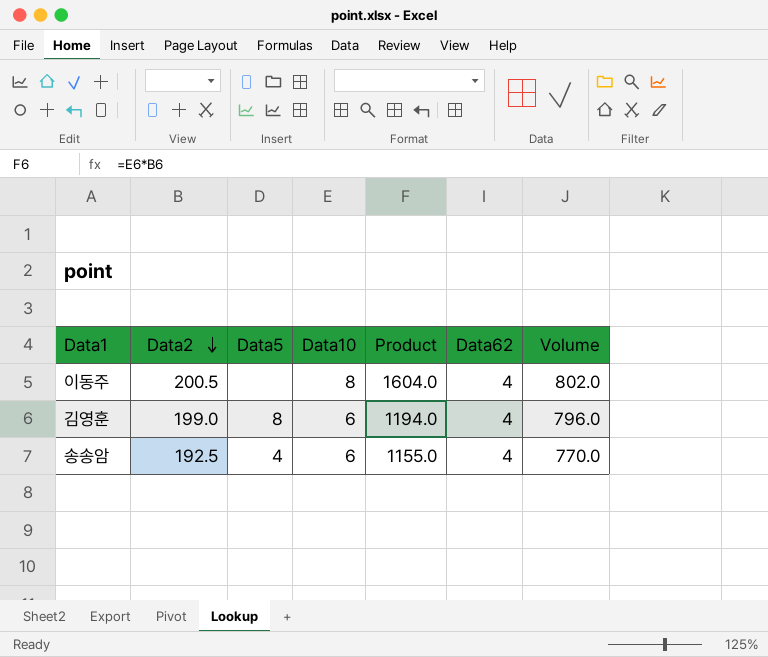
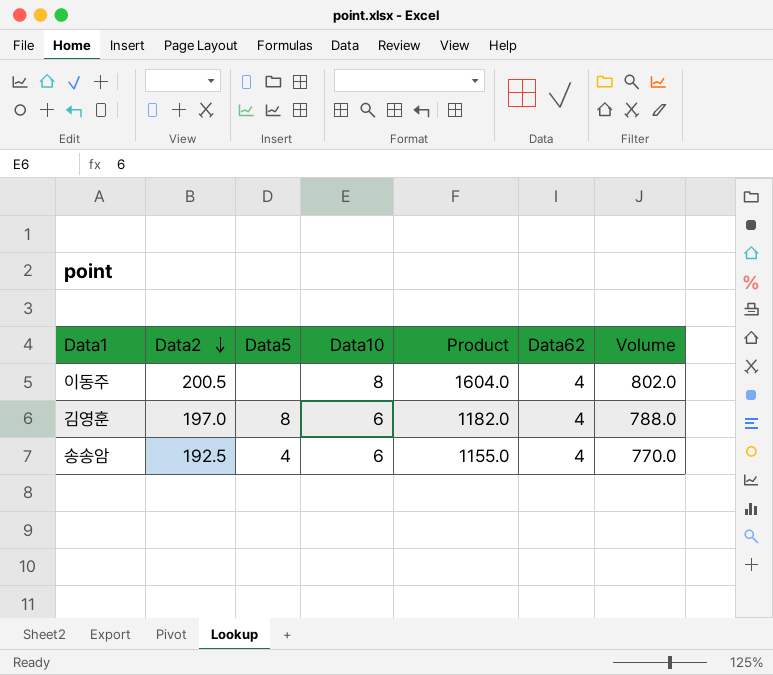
김영훈 | Data2: 199.0 -> 197.0
김영훈 | Product: 1194.0 -> 1182.0
김영훈 | Volume: 796.0 -> 788.0

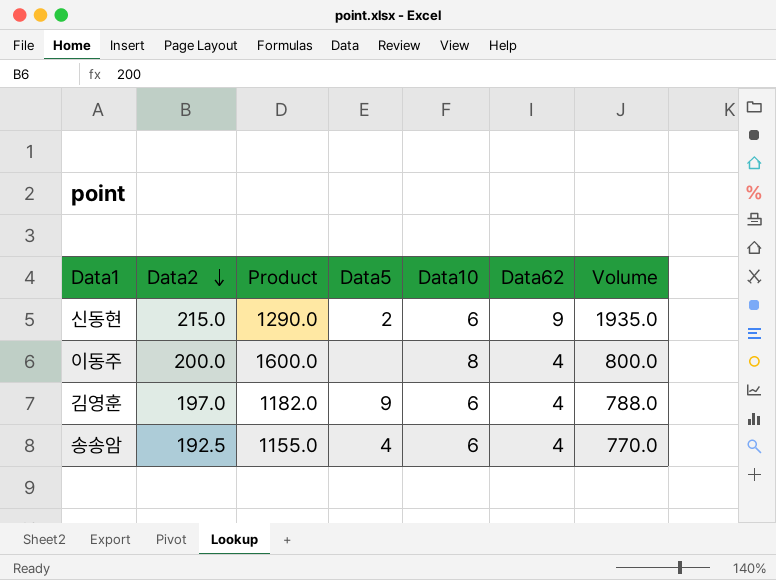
column Product | position: 5 -> 3
row 신동현: none -> 215.0 | 1290.0 | 2 | 6 | 9 | 1935.0
이동주 | Data2: 200.5 -> 200.0
이동주 | Product: 1604.0 -> 1600.0
이동주 | Volume: 802.0 -> 800.0
김영훈 | Data5: 8 -> 9

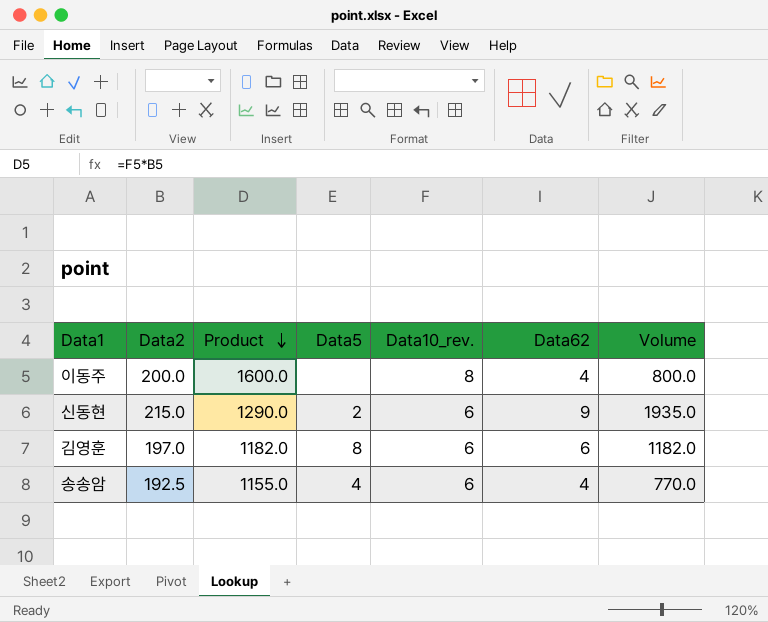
row order: Data2 descending -> Product descending
column name: Data10 -> Data10_rev.
김영훈 | Data5: 9 -> 8
김영훈 | Data62: 4 -> 6
김영훈 | Volume: 788.0 -> 1182.0

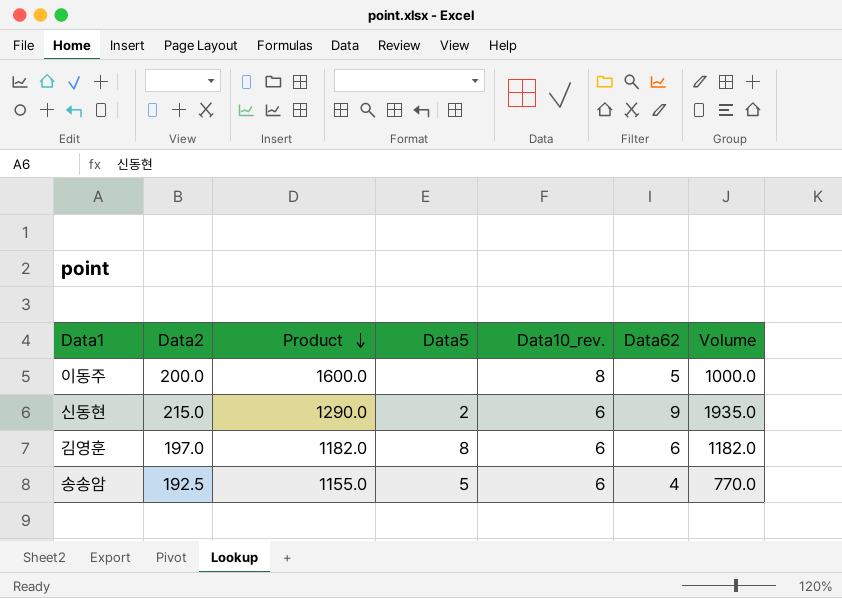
이동주 | Data62: 4 -> 5
이동주 | Volume: 800.0 -> 1000.0
송송암 | Data5: 4 -> 5

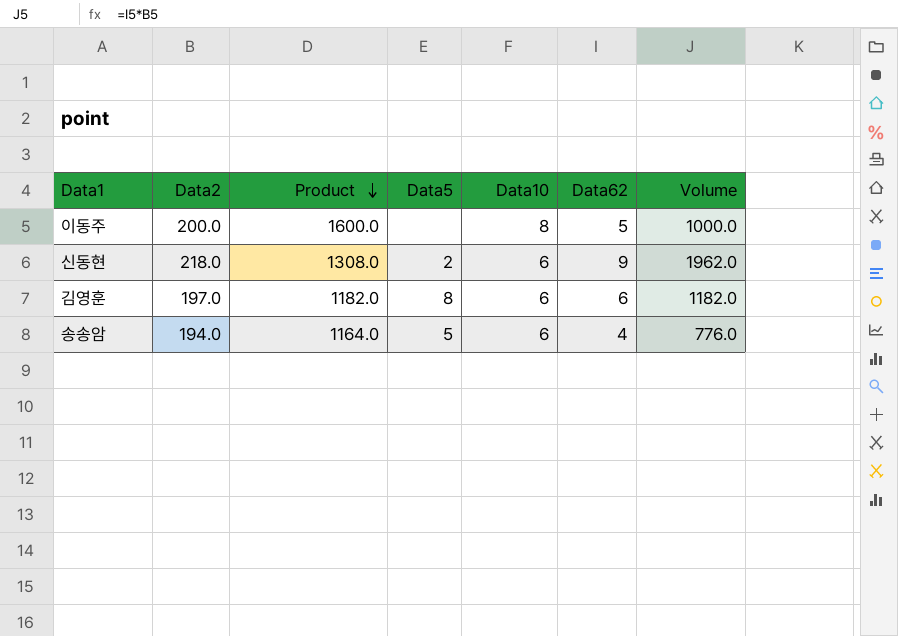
column name: Data10_rev. -> Data10
신동현 | Data2: 215.0 -> 218.0
신동현 | Product: 1290.0 -> 1308.0
신동현 | Volume: 1935.0 -> 1962.0
송송암 | Data2: 192.5 -> 194.0
송송암 | Product: 1155.0 -> 1164.0
송송암 | Volume: 770.0 -> 776.0

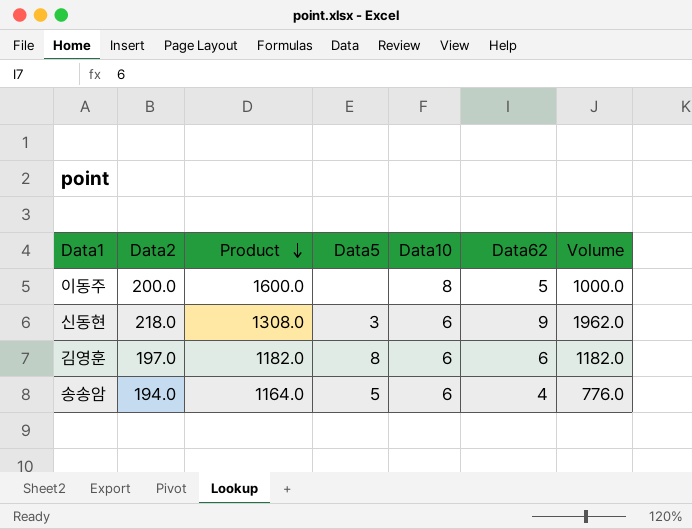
신동현 | Data5: 2 -> 3

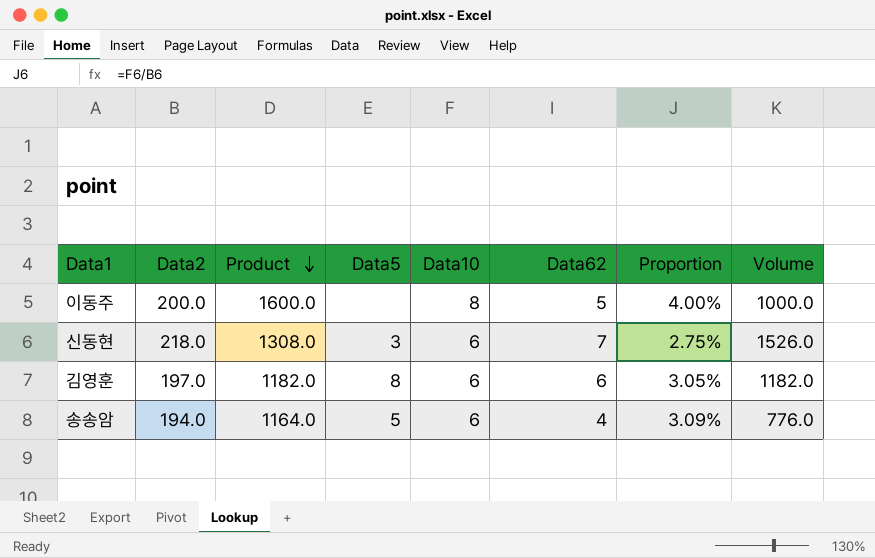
column Proportion | formula: none -> [Data10] / [Data2]
신동현 | Data62: 9 -> 7
신동현 | Volume: 1962.0 -> 1526.0

